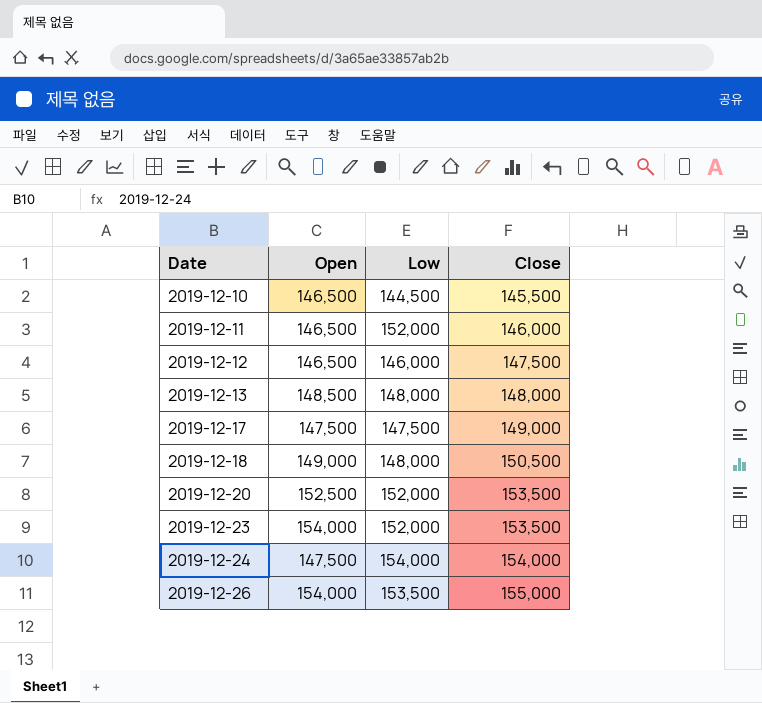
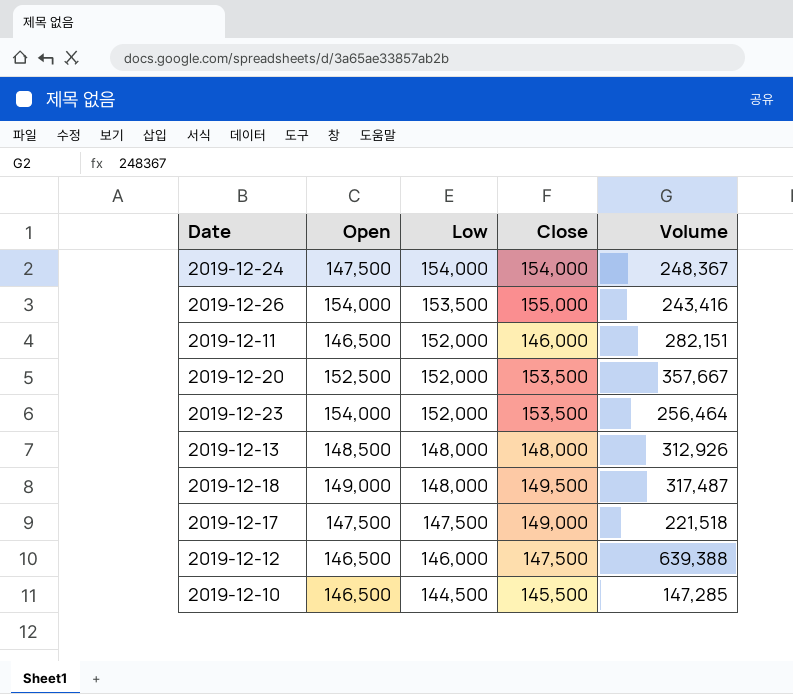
row order: Date ascending -> Low descending
column Volume | position: none -> 5
2019-12-18 | Close: 150,500 -> 149,500

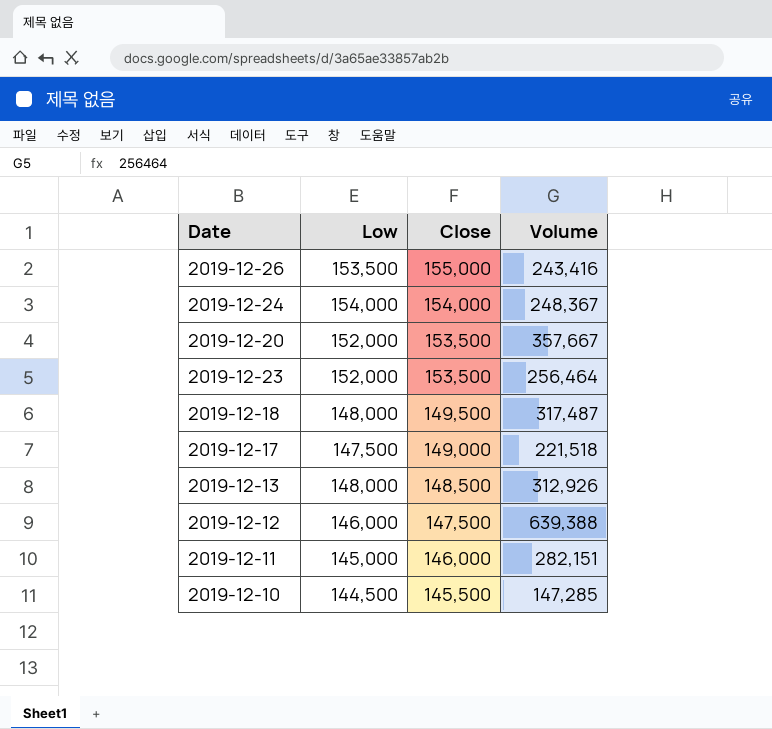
row order: Low descending -> Close descending
column Open | position: 2 -> none
2019-12-13 | Close: 148,000 -> 148,500
2019-12-11 | Low: 152,000 -> 145,000

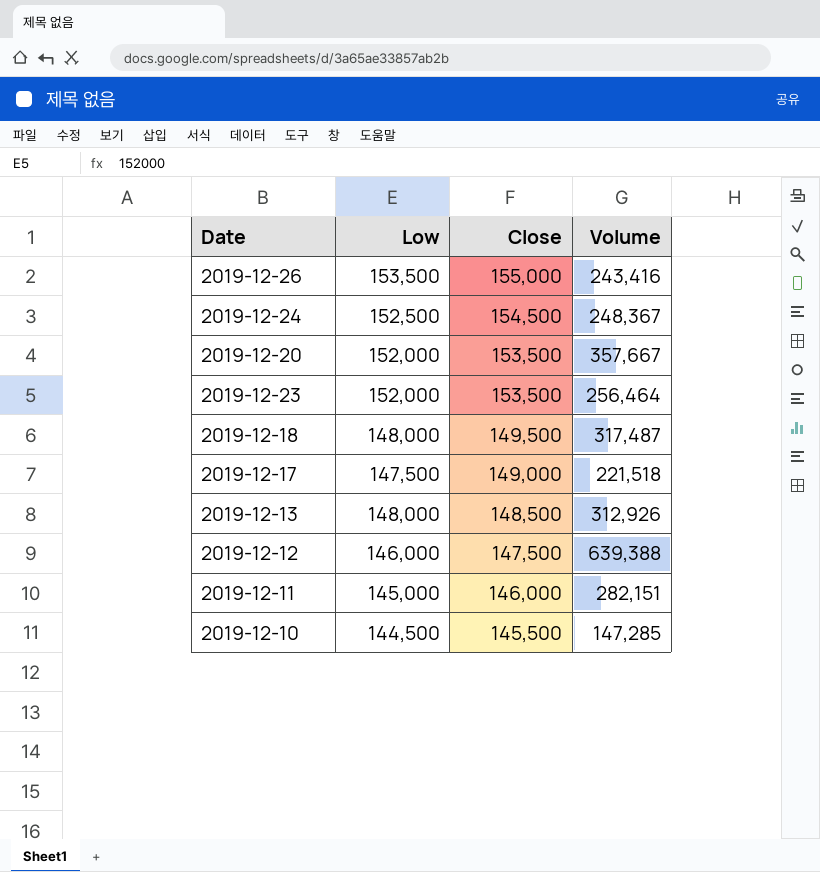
2019-12-24 | Low: 154,000 -> 152,500
2019-12-24 | Close: 154,000 -> 154,500

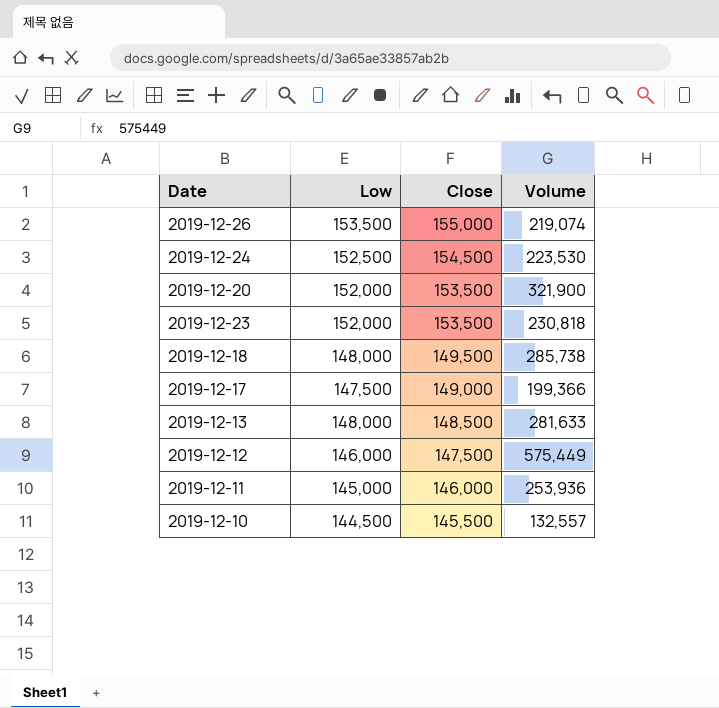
2019-12-26 | Volume: 243,416 -> 219,074
2019-12-24 | Volume: 248,367 -> 223,530
2019-12-20 | Volume: 357,667 -> 321,900
2019-12-23 | Volume: 256,464 -> 230,818
2019-12-18 | Volume: 317,487 -> 285,738
2019-12-17 | Volume: 221,518 -> 199,366
2019-12-13 | Volume: 312,926 -> 281,633
2019-12-12 | Volume: 639,388 -> 575,449
2019-12-11 | Volume: 282,151 -> 253,936
2019-12-10 | Volume: 147,285 -> 132,557

